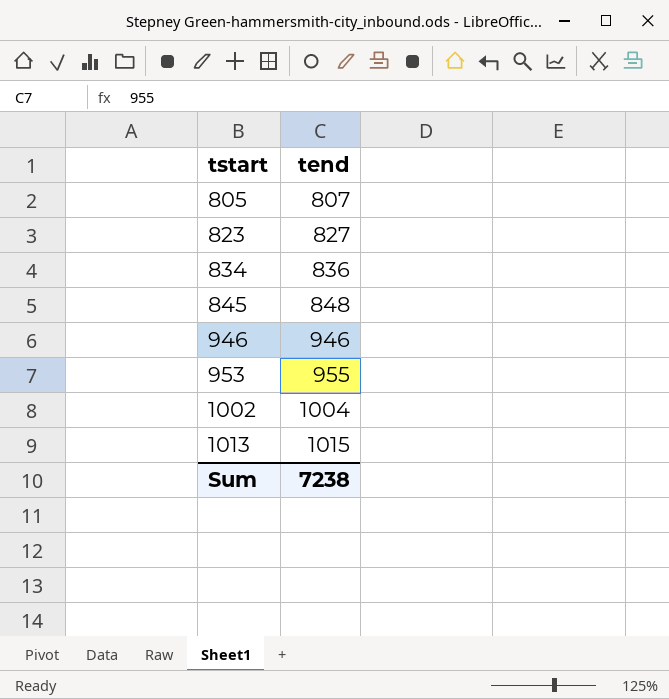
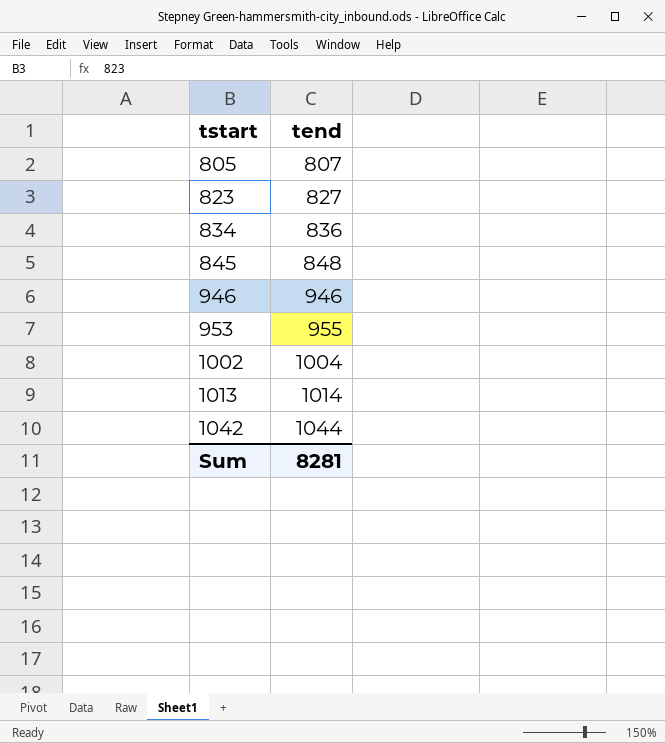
1013 | tend: 1015 -> 1014
row 1042: none -> 1044
Sum | tend: 7238 -> 8281

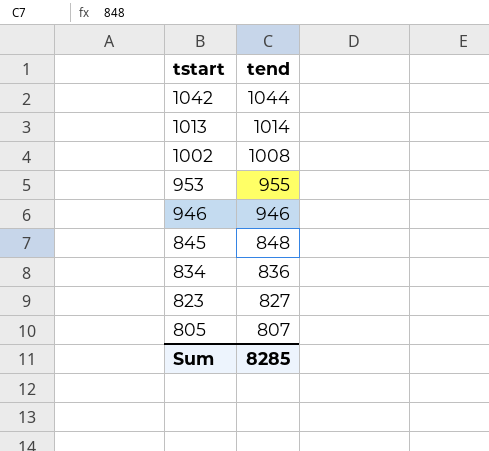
row order: tstart ascending -> tstart descending
1002 | tend: 1004 -> 1008
Sum | tend: 8281 -> 8285

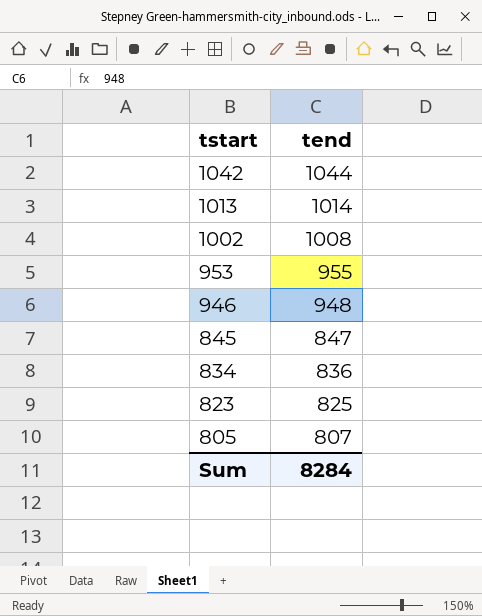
946 | tend: 946 -> 948
845 | tend: 848 -> 847
823 | tend: 827 -> 825
Sum | tend: 8285 -> 8284

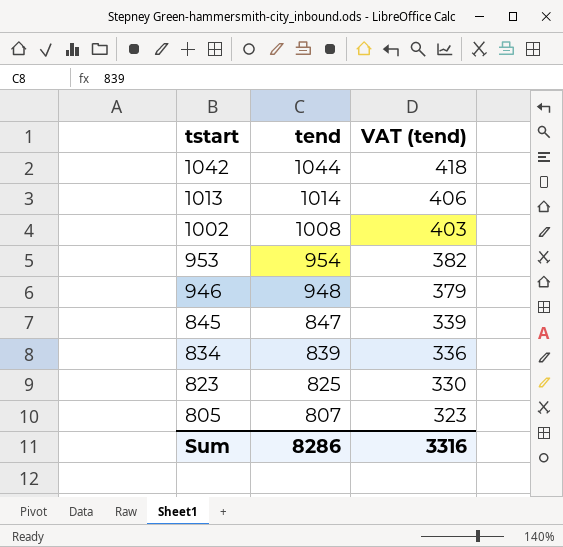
column VAT (tend) | formula: none -> [tend] * 0.4
953 | tend: 955 -> 954
834 | tend: 836 -> 839
Sum | tend: 8284 -> 8286

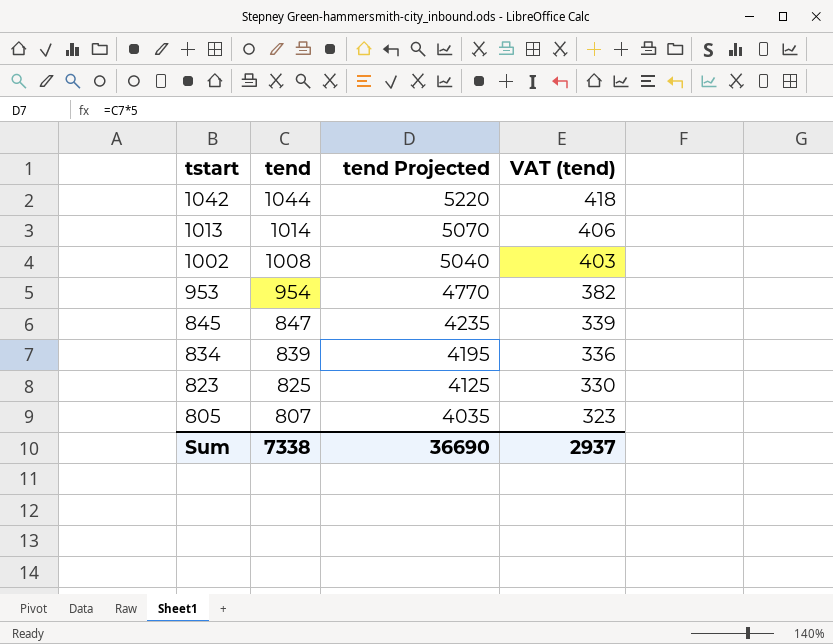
column tend Projected | formula: none -> [tend] * 5
row 946: 948 | 379 -> none
Sum | tend: 8286 -> 7338
Sum | VAT (tend): 3316 -> 2937

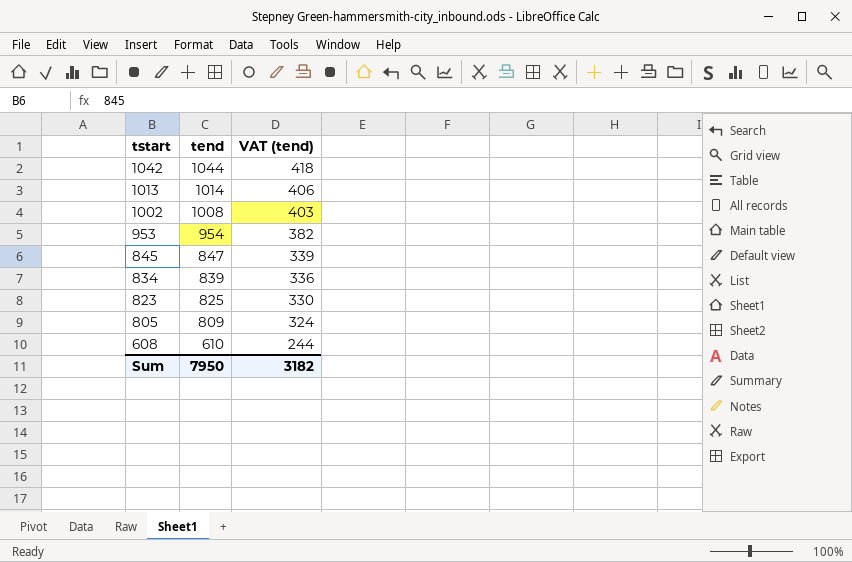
column tend Projected | formula: [tend] * 5 -> none
805 | tend: 807 -> 809
805 | VAT (tend): 323 -> 324
row 608: none -> 610 | 244
Sum | tend: 7338 -> 7950
Sum | VAT (tend): 2937 -> 3182

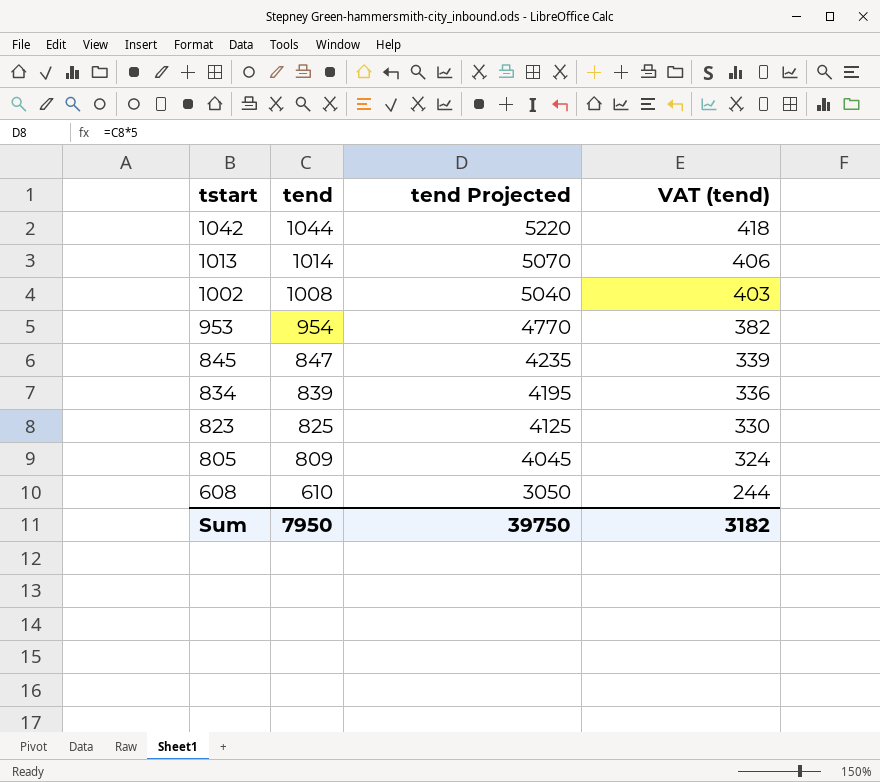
column tend Projected | formula: none -> [tend] * 5

